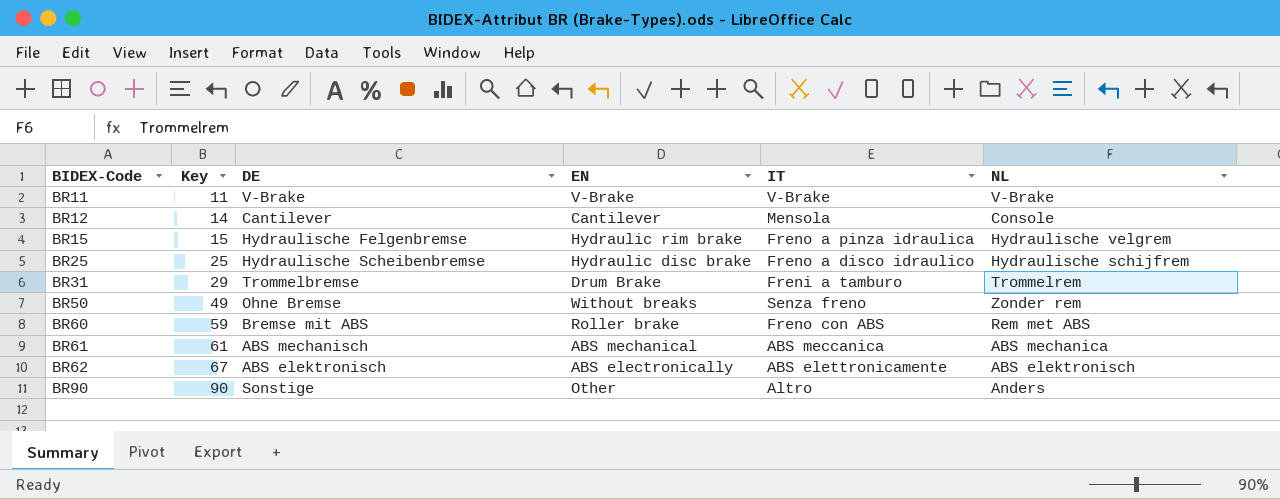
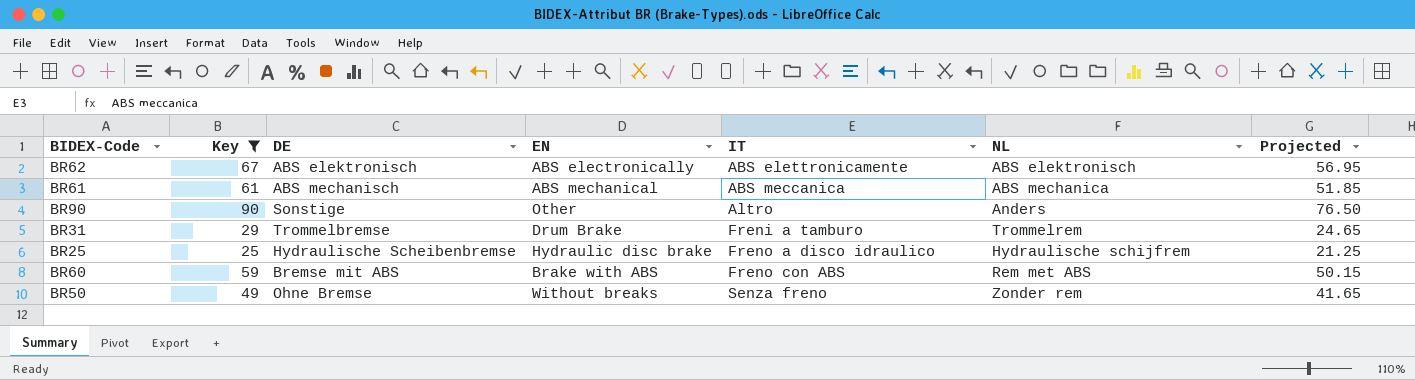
filter: none -> Key >= 25
row order: BIDEX-Code ascending -> IT ascending
column Projected | formula: none -> [Key] * 0.85
BR60 | EN: Roller brake -> Brake with ABS

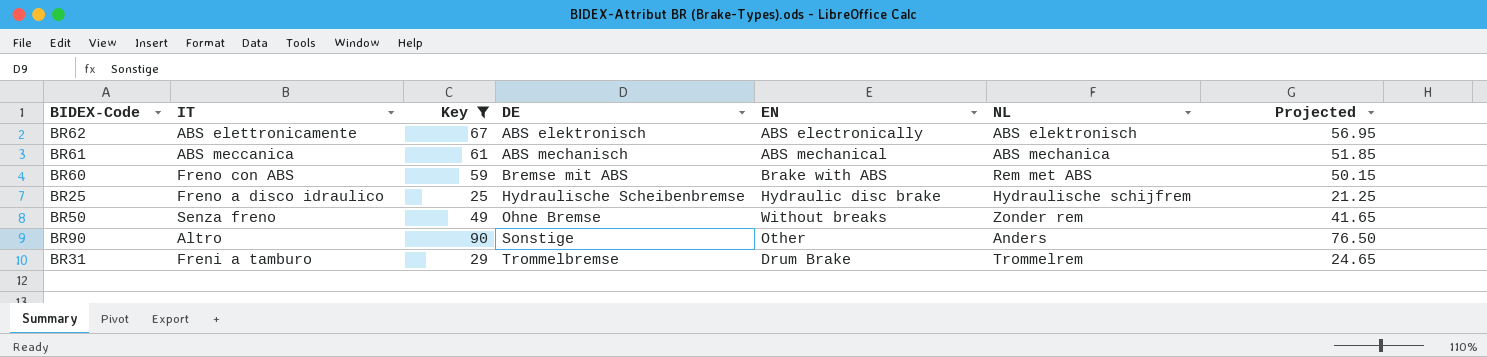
row order: IT ascending -> DE ascending
column IT | position: 5 -> 2

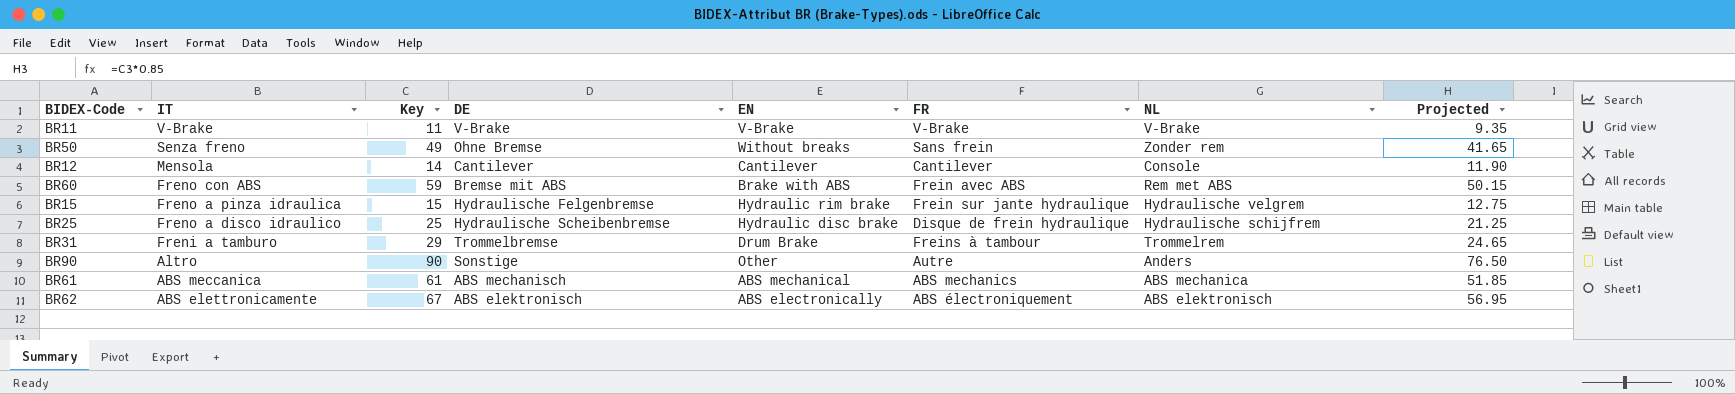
filter: Key >= 25 -> none
row order: DE ascending -> IT descending
column FR | position: none -> 6

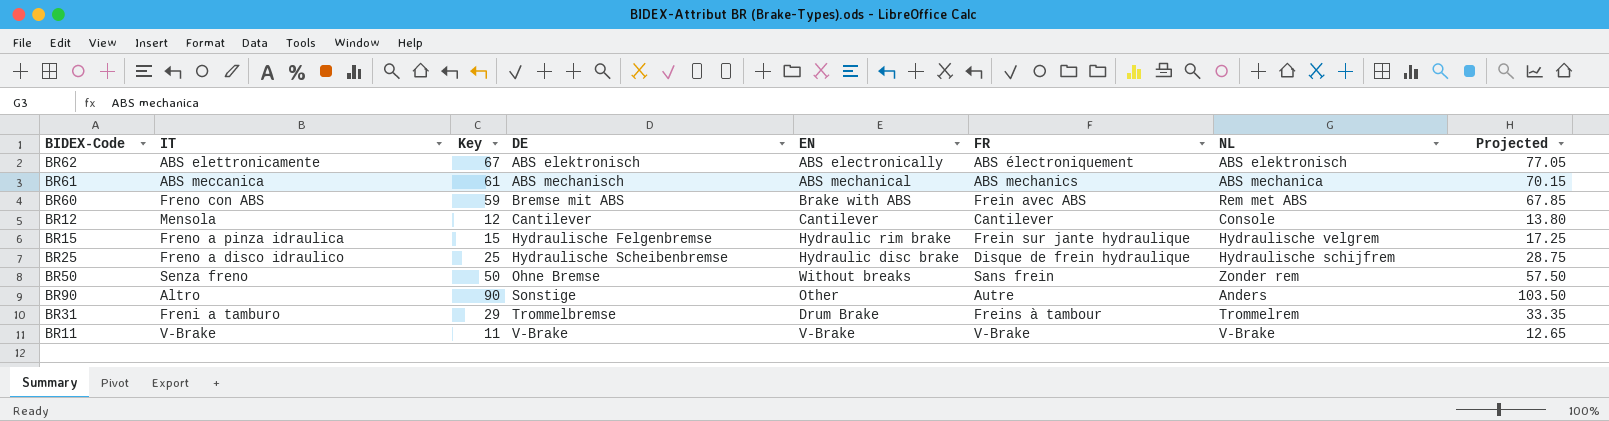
row order: IT descending -> DE ascending
column Projected | formula: [Key] * 0.85 -> [Key] * 1.15
BR12 | Key: 14 -> 12
BR50 | Key: 49 -> 50

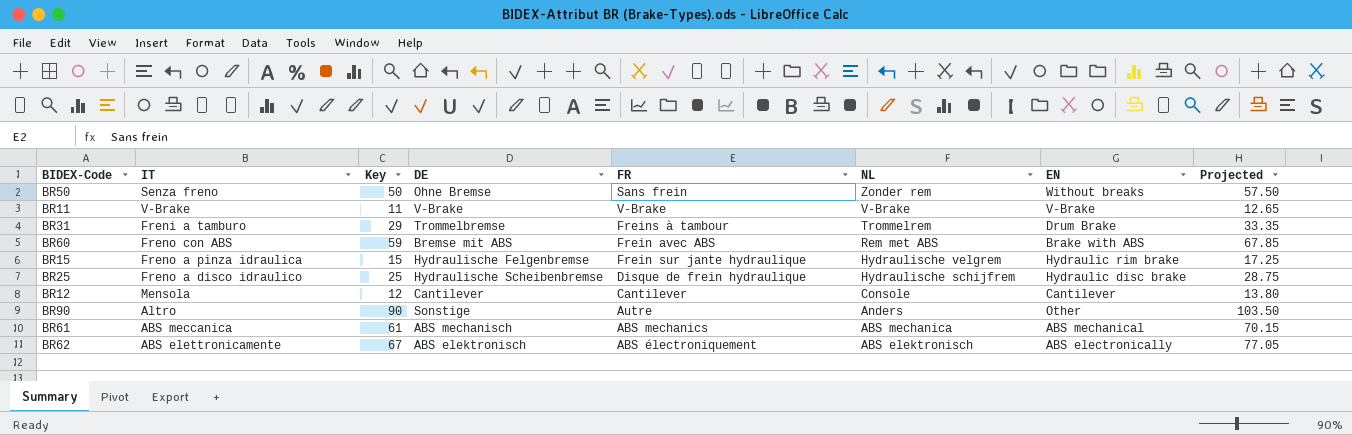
row order: DE ascending -> NL descending
column EN | position: 5 -> 7

